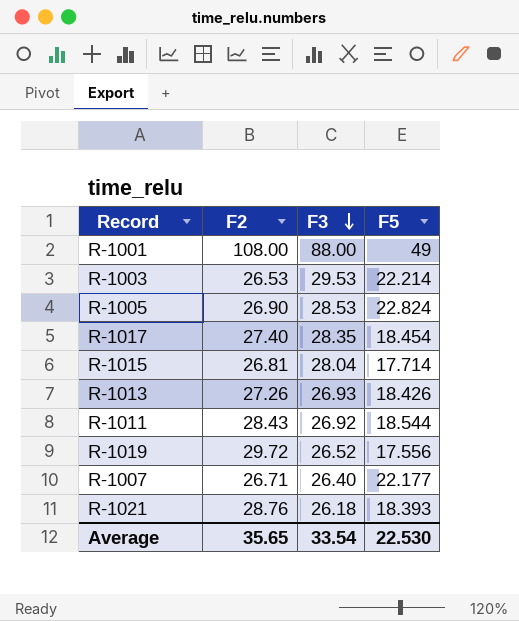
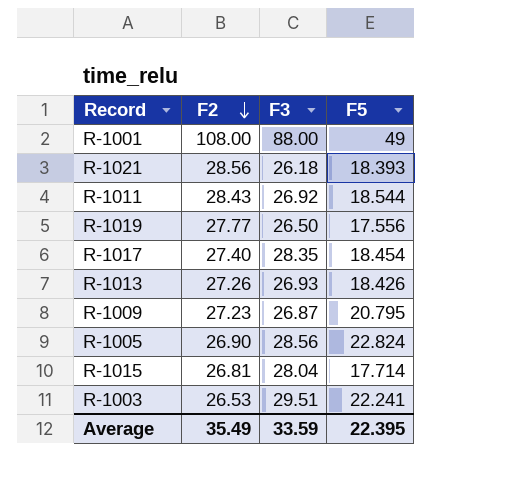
row order: F3 descending -> F2 descending
row R-1007: 26.71 | 26.40 | 22.177 -> none
R-1021 | F2: 28.76 -> 28.56
R-1019 | F2: 29.72 -> 27.77
R-1019 | F3: 26.52 -> 26.50
row R-1009: none -> 27.23 | 26.87 | 20.795
R-1005 | F3: 28.53 -> 28.56
R-1003 | F3: 29.53 -> 29.51
R-1003 | F5: 22.214 -> 22.241
Average | F2: 35.65 -> 35.49
Average | F3: 33.54 -> 33.59
Average | F5: 22.530 -> 22.395

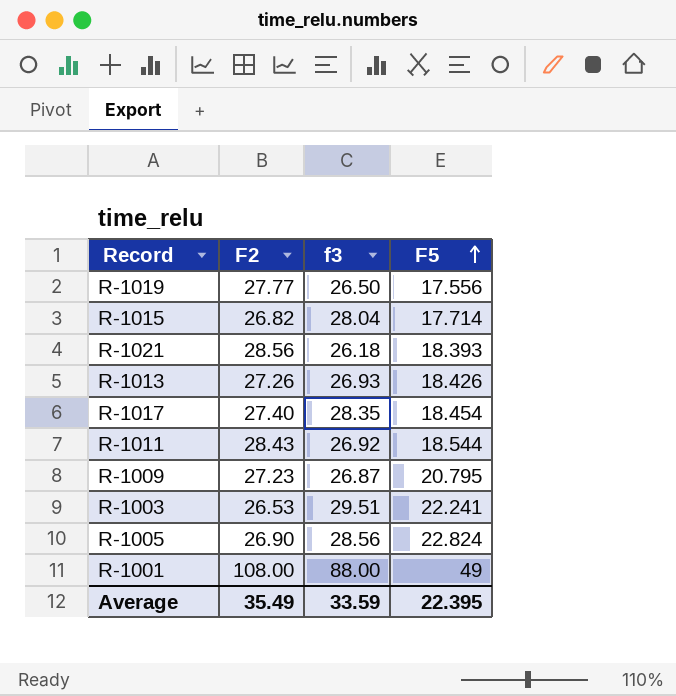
row order: F2 descending -> F5 ascending
column name: F3 -> f3
R-1015 | F2: 26.81 -> 26.82

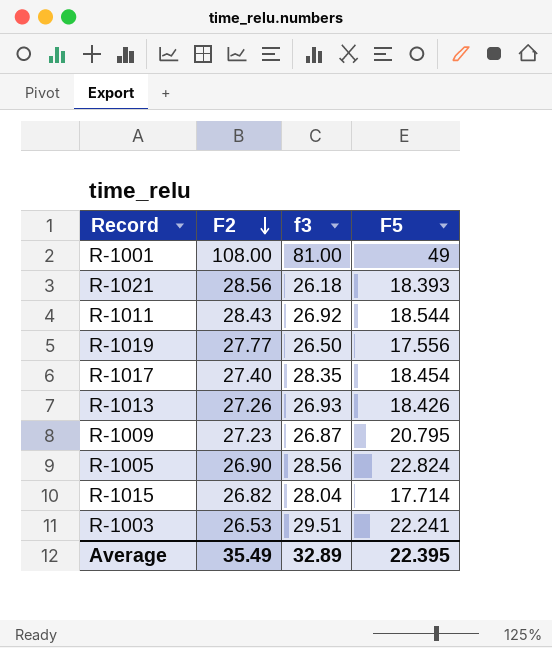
row order: F5 ascending -> F2 descending
R-1001 | f3: 88.00 -> 81.00
Average | f3: 33.59 -> 32.89

